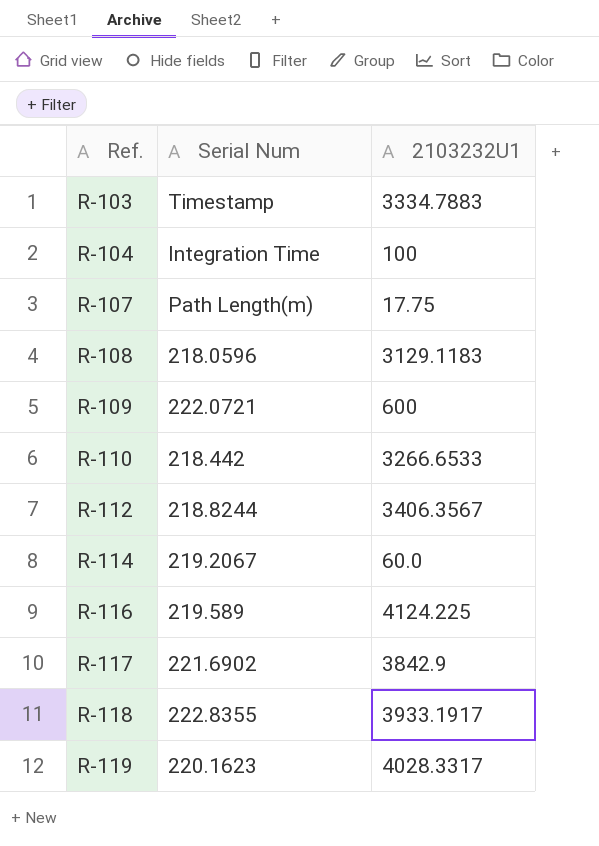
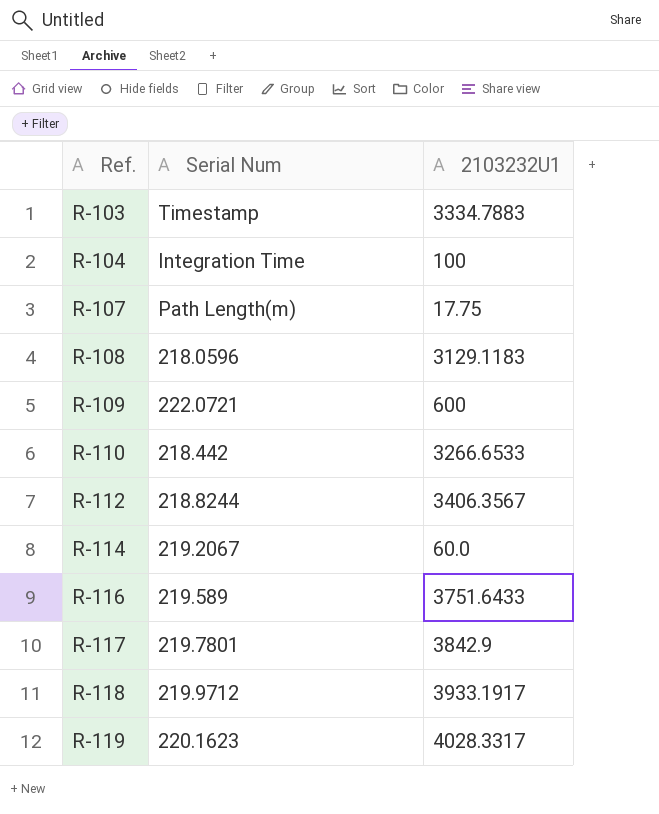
R-116 | 2103232U1: 4124.225 -> 3751.6433
R-117 | Serial Num: 221.6902 -> 219.7801
R-118 | Serial Num: 222.8355 -> 219.9712

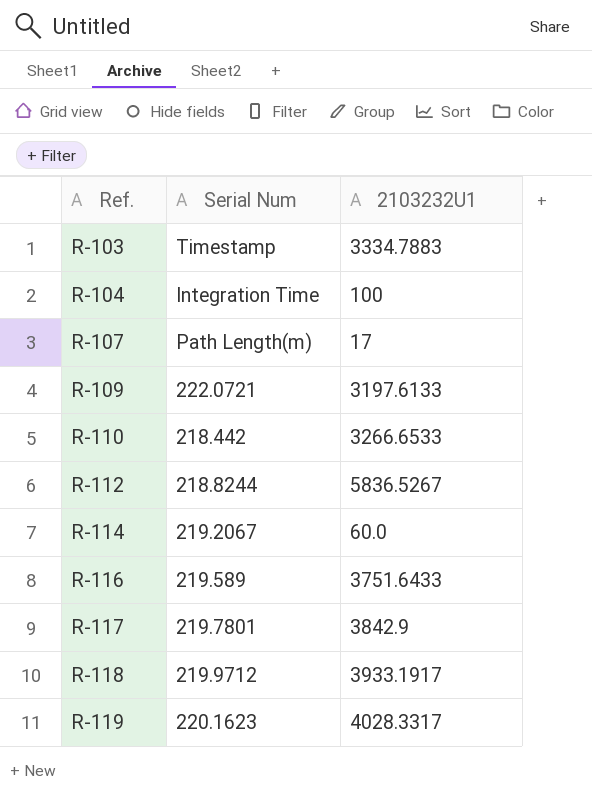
row R-108: 218.0596 | 3129.1183 -> none
R-107 | 2103232U1: 17.75 -> 17
R-109 | 2103232U1: 600 -> 3197.6133
R-112 | 2103232U1: 3406.3567 -> 5836.5267

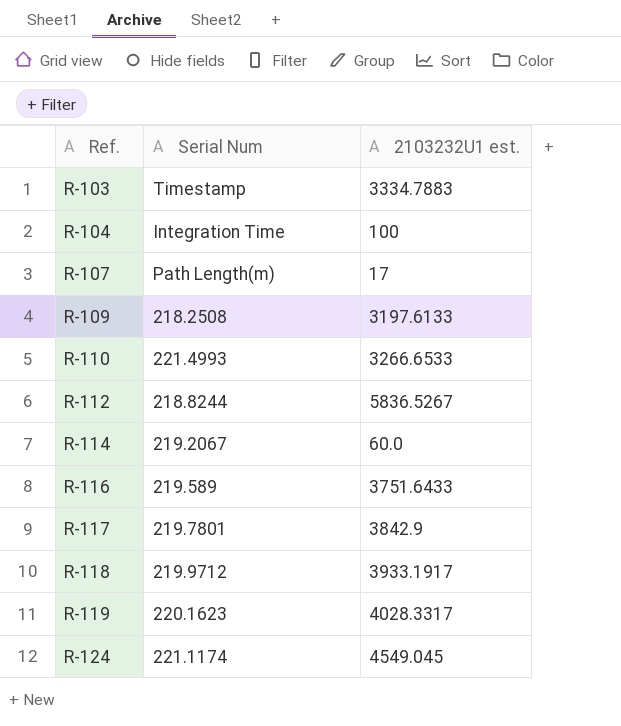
column name: 2103232U1 -> 2103232U1 est.
R-109 | Serial Num: 222.0721 -> 218.2508
R-110 | Serial Num: 218.442 -> 221.4993
row R-124: none -> 221.1174 | 4549.045

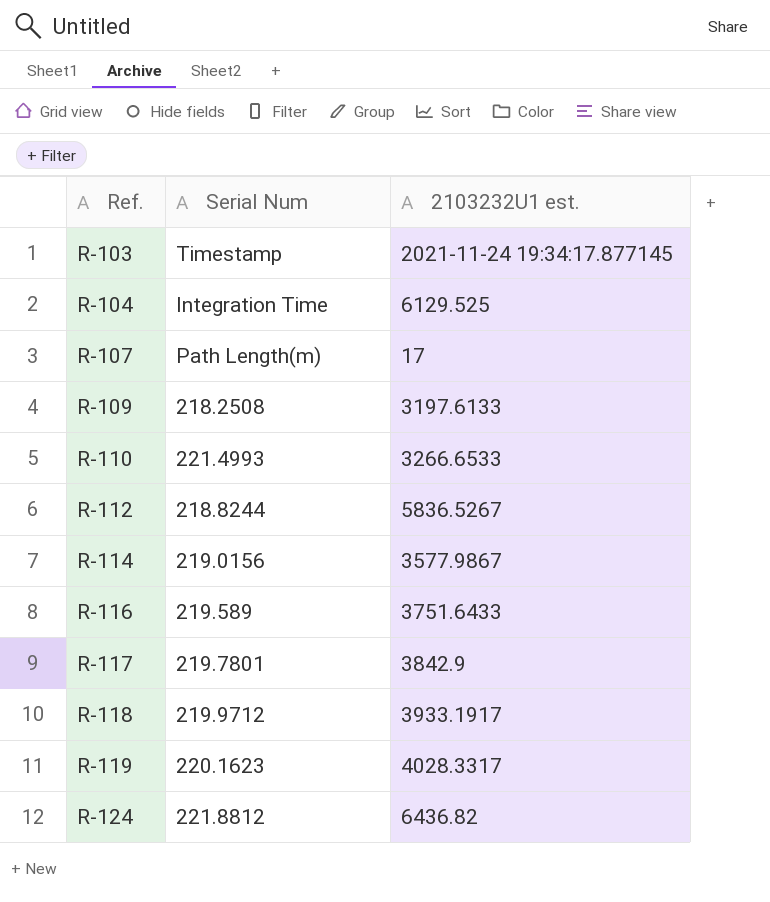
R-103 | 2103232U1 est.: 3334.7883 -> 2021-11-24 19:34:17.877145
R-104 | 2103232U1 est.: 100 -> 6129.525
R-114 | Serial Num: 219.2067 -> 219.0156
R-114 | 2103232U1 est.: 60.0 -> 3577.9867
R-124 | Serial Num: 221.1174 -> 221.8812
R-124 | 2103232U1 est.: 4549.045 -> 6436.82

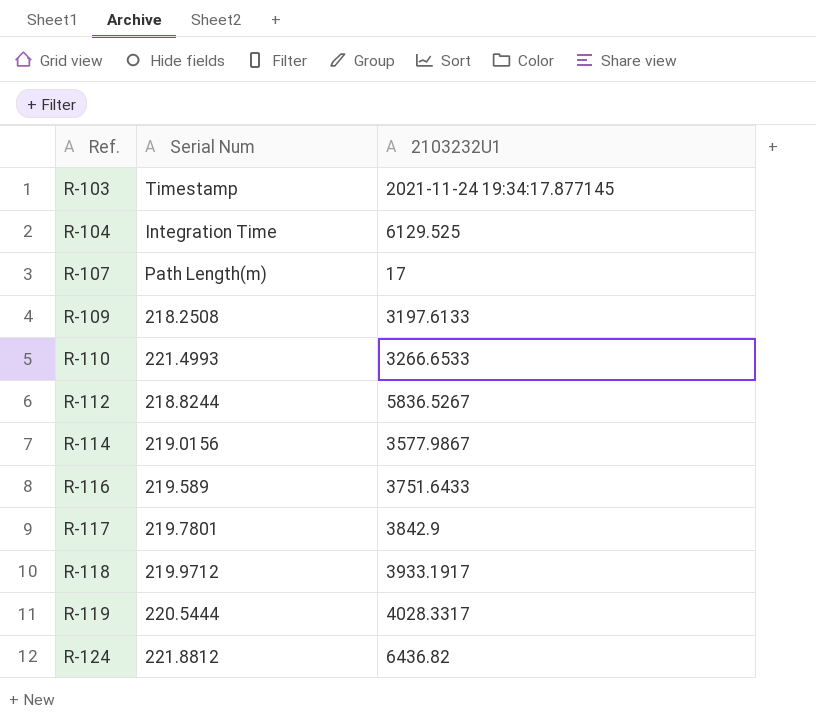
column name: 2103232U1 est. -> 2103232U1
R-119 | Serial Num: 220.1623 -> 220.5444

